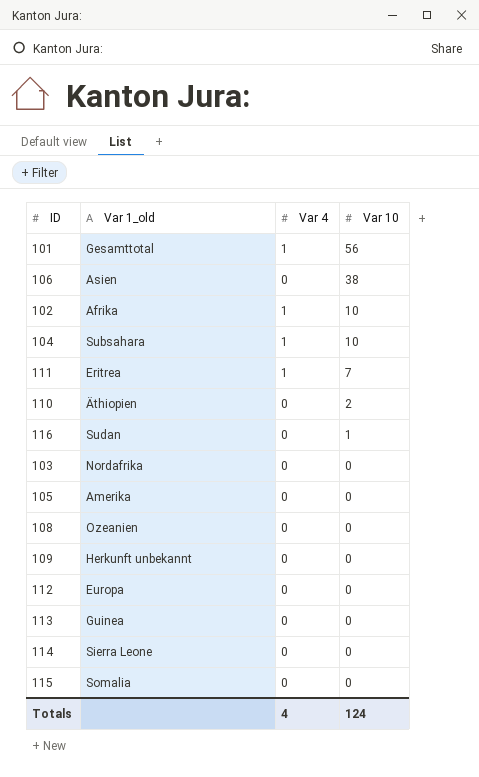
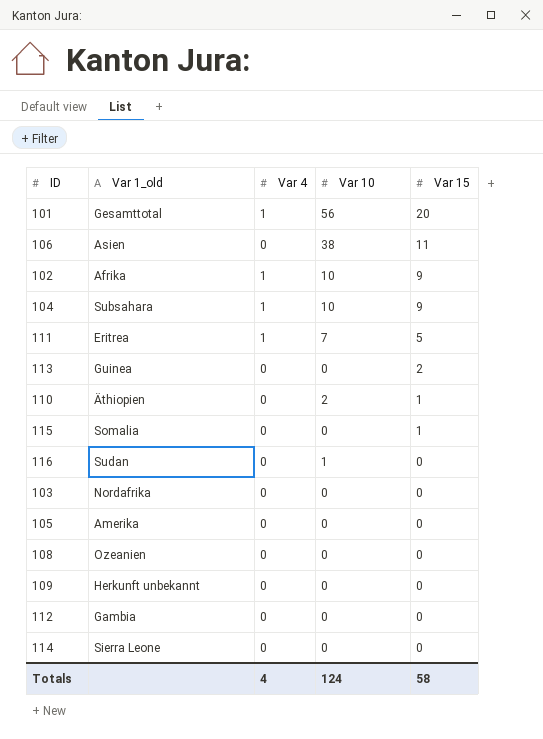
row order: Var 10 descending -> Var 15 descending
column Var 15 | position: none -> 5
112 | Var 1_old: Europa -> Gambia

